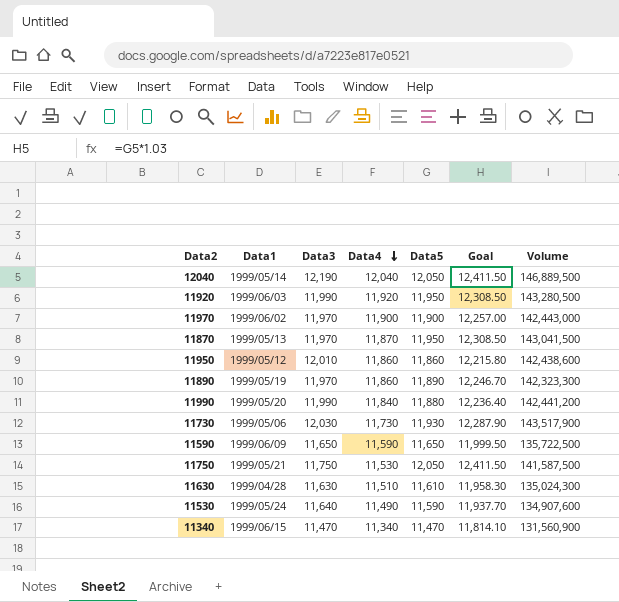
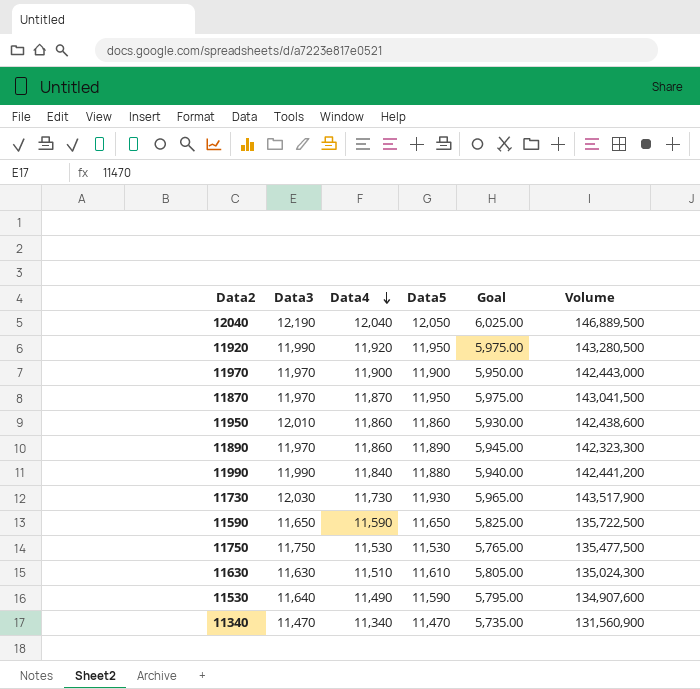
column Data1 | position: 2 -> none
column Goal | formula: [Data5] * 1.03 -> [Data5] * 0.5
11750 | Data5: 12,050 -> 11,530
11750 | Volume: 141,587,500 -> 135,477,500

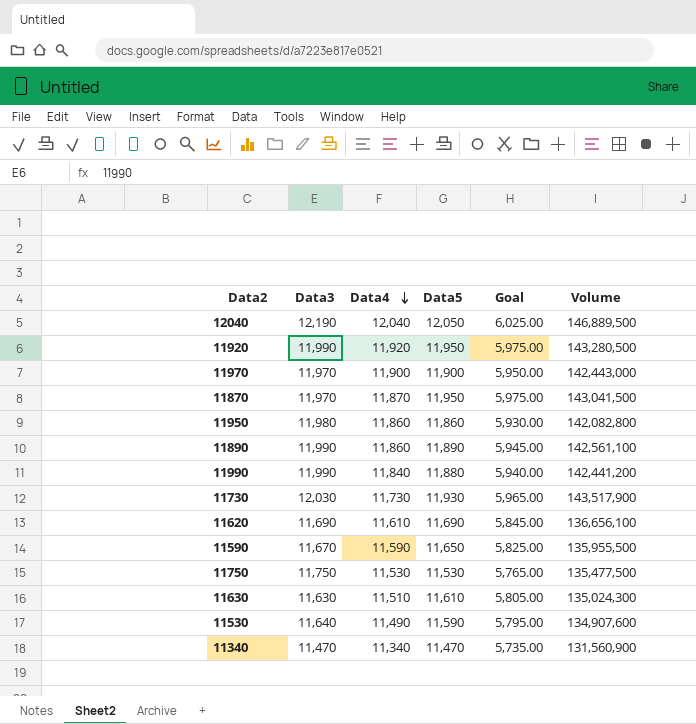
11950 | Data3: 12,010 -> 11,980
11950 | Volume: 142,438,600 -> 142,082,800
11890 | Data3: 11,970 -> 11,990
11890 | Volume: 142,323,300 -> 142,561,100
row 11620: none -> 11,690 | 11,610 | 11,690 | 5,845.00 | 136,656,100
11590 | Data3: 11,650 -> 11,670
11590 | Volume: 135,722,500 -> 135,955,500

